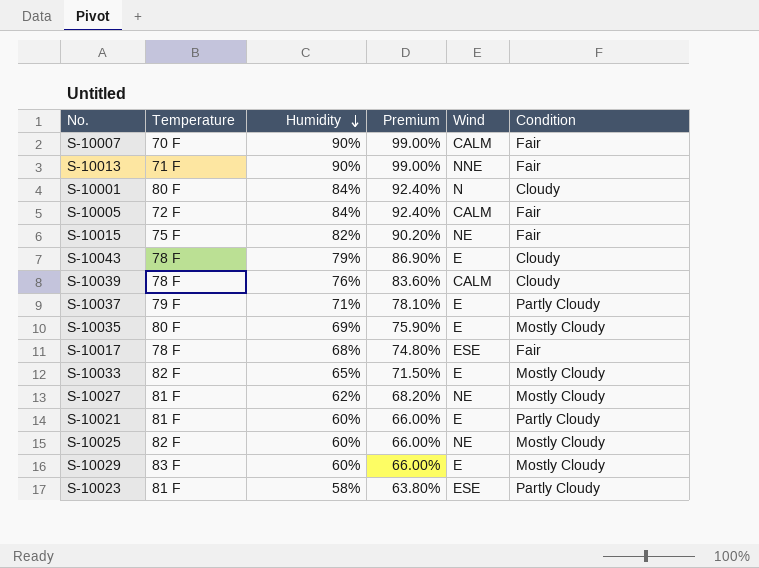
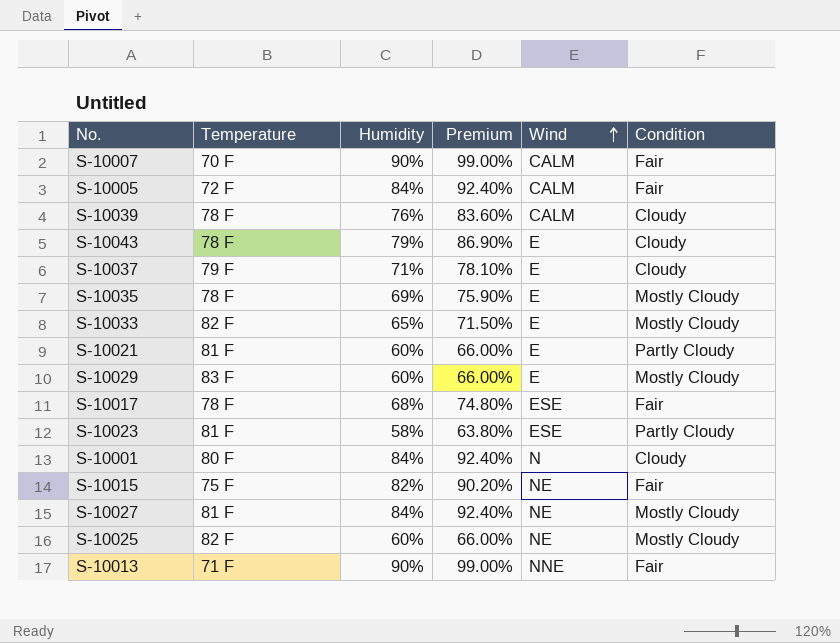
row order: Humidity descending -> Wind ascending
S-10037 | Condition: Partly Cloudy -> Cloudy
S-10035 | Temperature: 80 F -> 78 F
S-10027 | Humidity: 62% -> 84%
S-10027 | Premium: 68.20% -> 92.40%

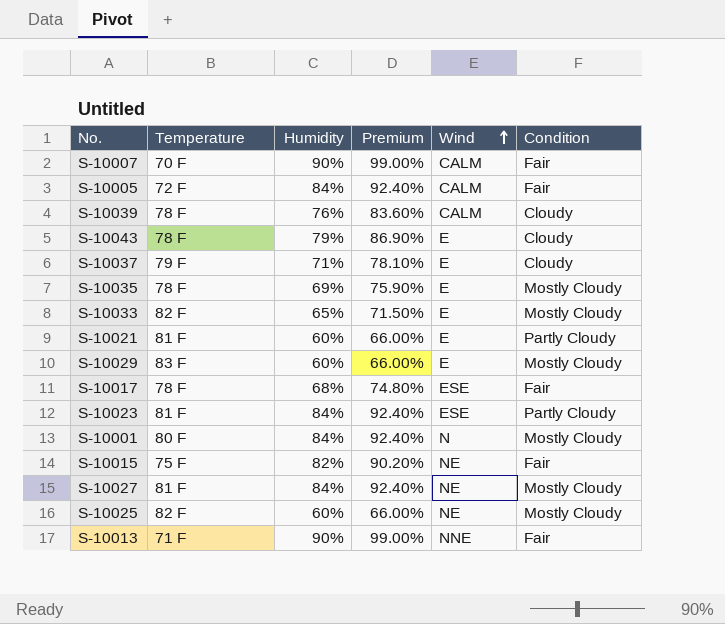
S-10023 | Humidity: 58% -> 84%
S-10023 | Premium: 63.80% -> 92.40%
S-10001 | Condition: Cloudy -> Mostly Cloudy

